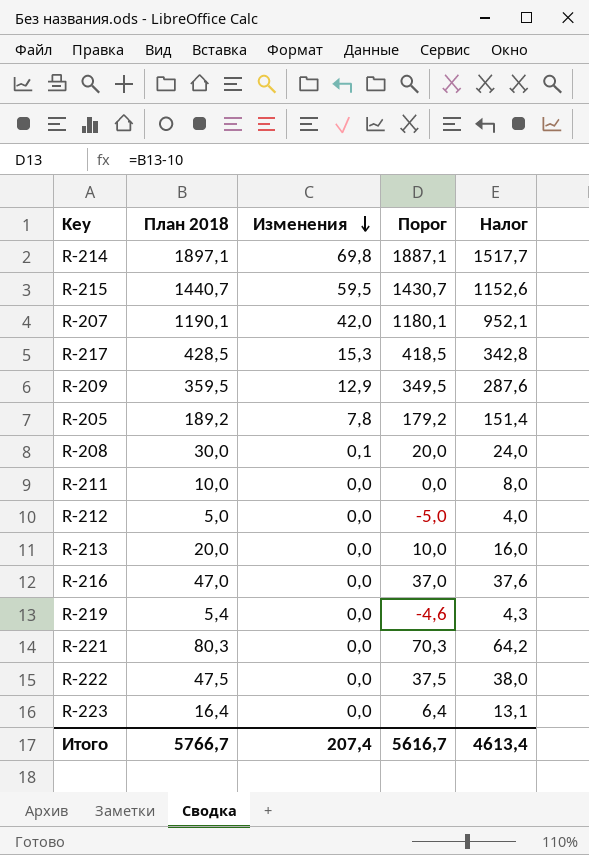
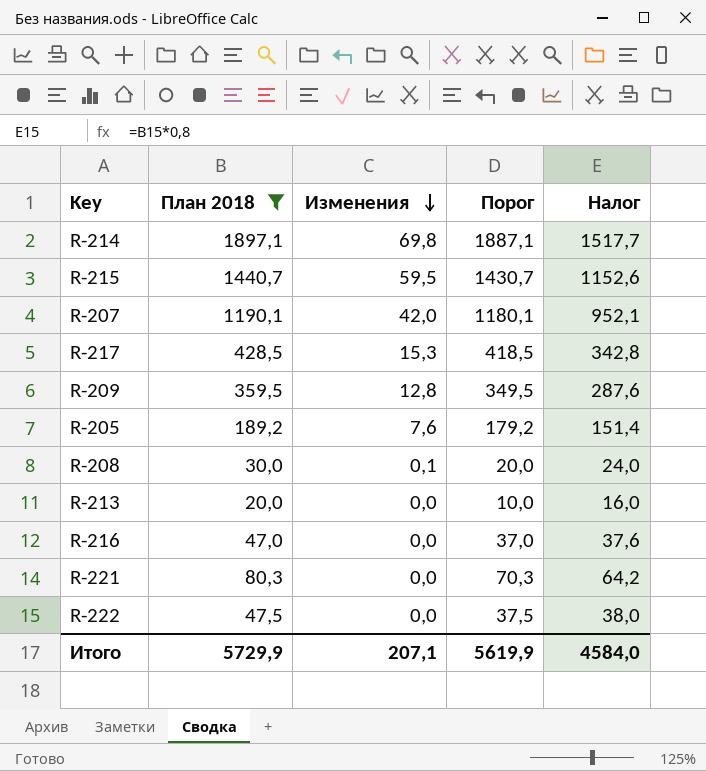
filter: none -> План 2018 >= 20,0
R-209 | Изменения: 12,9 -> 12,8
R-205 | Изменения: 7,8 -> 7,6
Итого | План 2018: 5766,7 -> 5729,9
Итого | Изменения: 207,4 -> 207,1
Итого | Порог: 5616,7 -> 5619,9
Итого | Налог: 4613,4 -> 4584,0

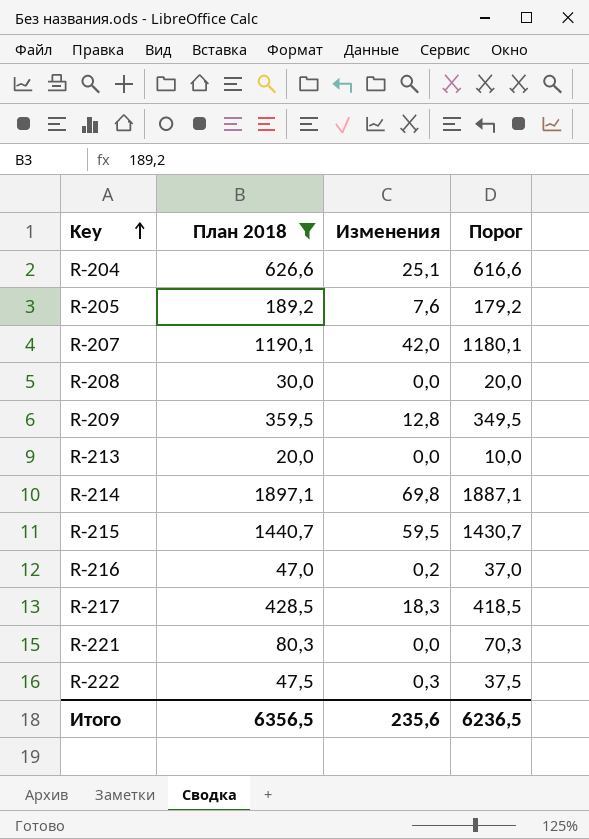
row order: Изменения descending -> Key ascending
column Налог | formula: [План 2018] * 0,8 -> none
row R-204: none -> 626,6 | 25,1 | 616,6
R-208 | Изменения: 0,1 -> 0,0
R-216 | Изменения: 0,0 -> 0,2
R-217 | Изменения: 15,3 -> 18,3
R-222 | Изменения: 0,0 -> 0,3
Итого | План 2018: 5729,9 -> 6356,5
Итого | Изменения: 207,1 -> 235,6
Итого | Порог: 5619,9 -> 6236,5

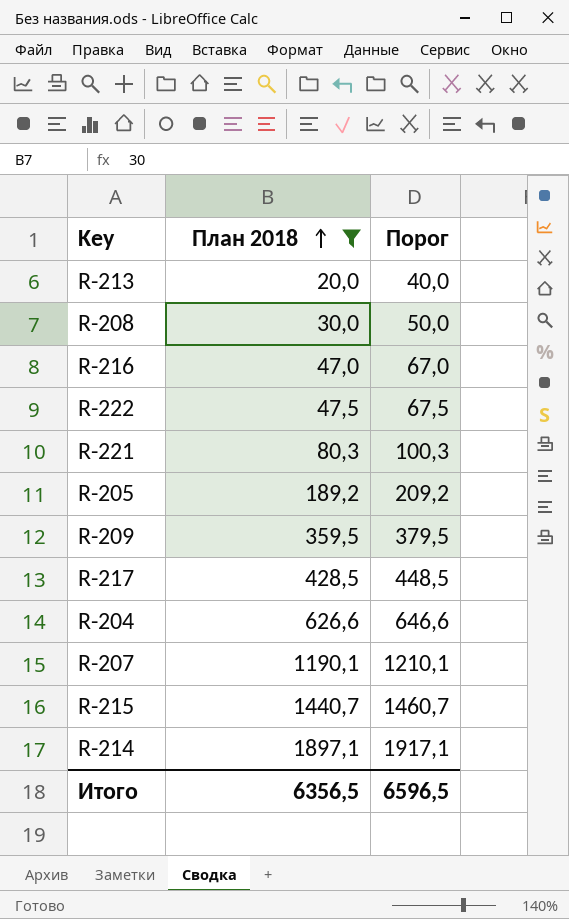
row order: Key ascending -> План 2018 ascending
column Изменения | position: 3 -> none
column Порог | formula: [План 2018] - 10 -> [План 2018] + 20
Итого | Порог: 6236,5 -> 6596,5

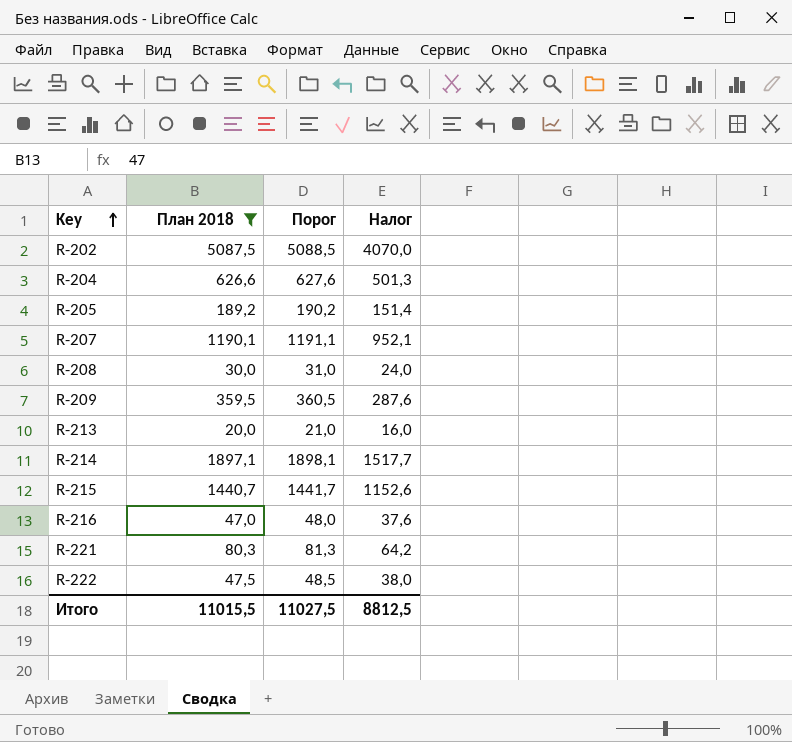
row order: План 2018 ascending -> Key ascending
column Порог | formula: [План 2018] + 20 -> [План 2018] + 1
column Налог | formula: none -> [План 2018] * 0,8
row R-217: 428,5 | 448,5 -> none
row R-202: none -> 5087,5 | 5088,5 | 4070,0
Итого | План 2018: 6356,5 -> 11015,5
Итого | Порог: 6596,5 -> 11027,5

